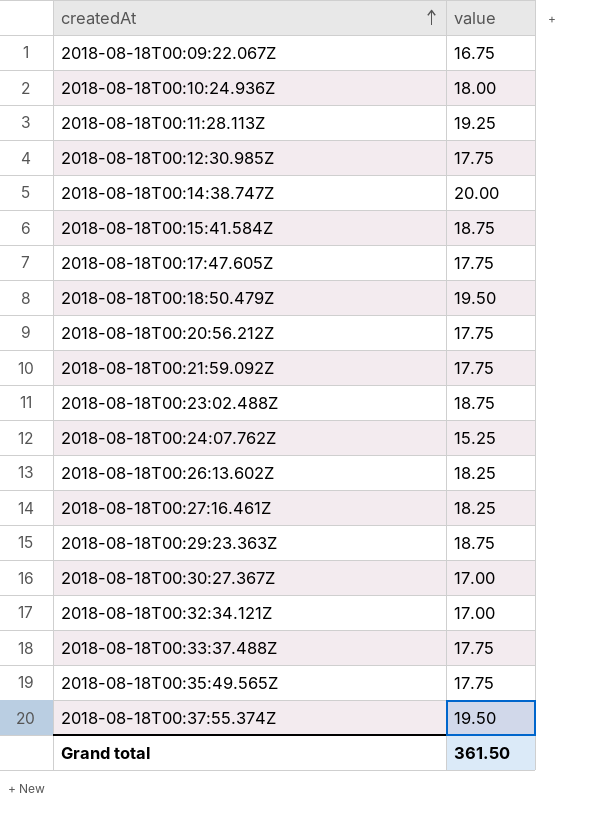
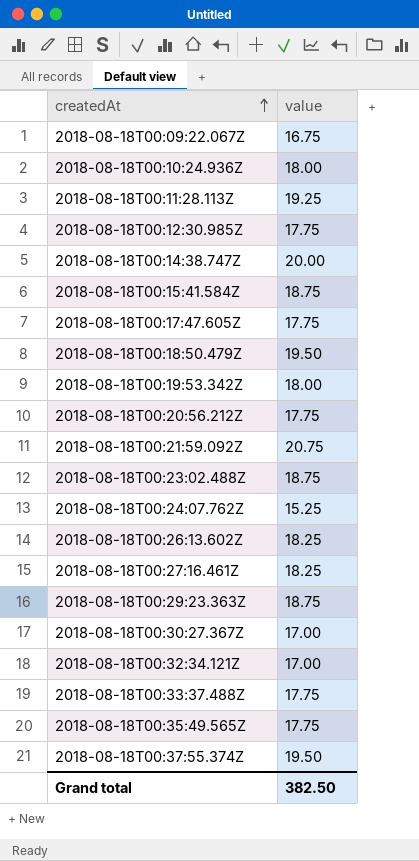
row 2018-08-18T00:19:53.342Z: none -> 18.00
2018-08-18T00:21:59.092Z | value: 17.75 -> 20.75
Grand total | value: 361.50 -> 382.50

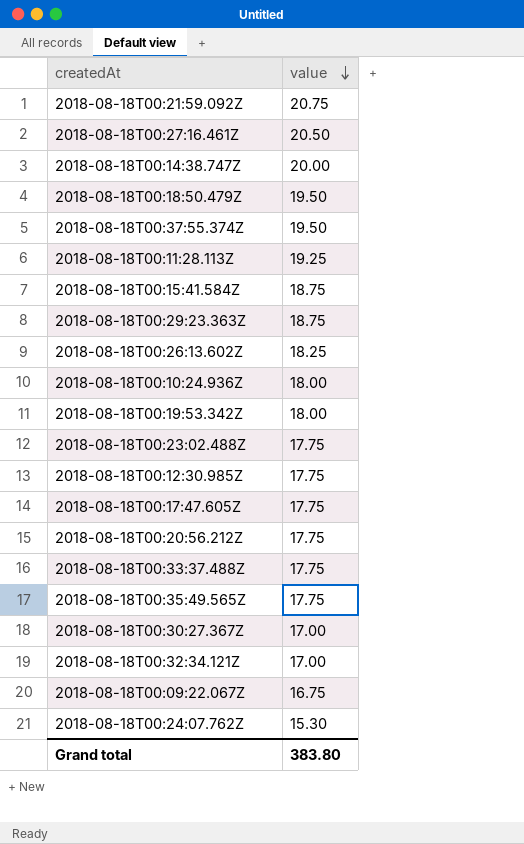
row order: createdAt ascending -> value descending
2018-08-18T00:27:16.461Z | value: 18.25 -> 20.50
2018-08-18T00:23:02.488Z | value: 18.75 -> 17.75
2018-08-18T00:24:07.762Z | value: 15.25 -> 15.30
Grand total | value: 382.50 -> 383.80

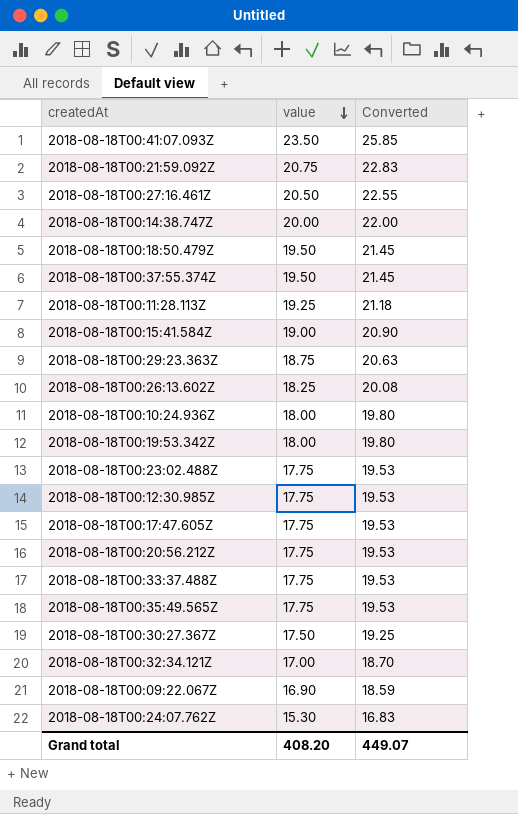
column Converted | formula: none -> [value] * 1.1
row 2018-08-18T00:41:07.093Z: none -> 23.50 | 25.85
2018-08-18T00:15:41.584Z | value: 18.75 -> 19.00
2018-08-18T00:30:27.367Z | value: 17.00 -> 17.50
2018-08-18T00:09:22.067Z | value: 16.75 -> 16.90
Grand total | value: 383.80 -> 408.20

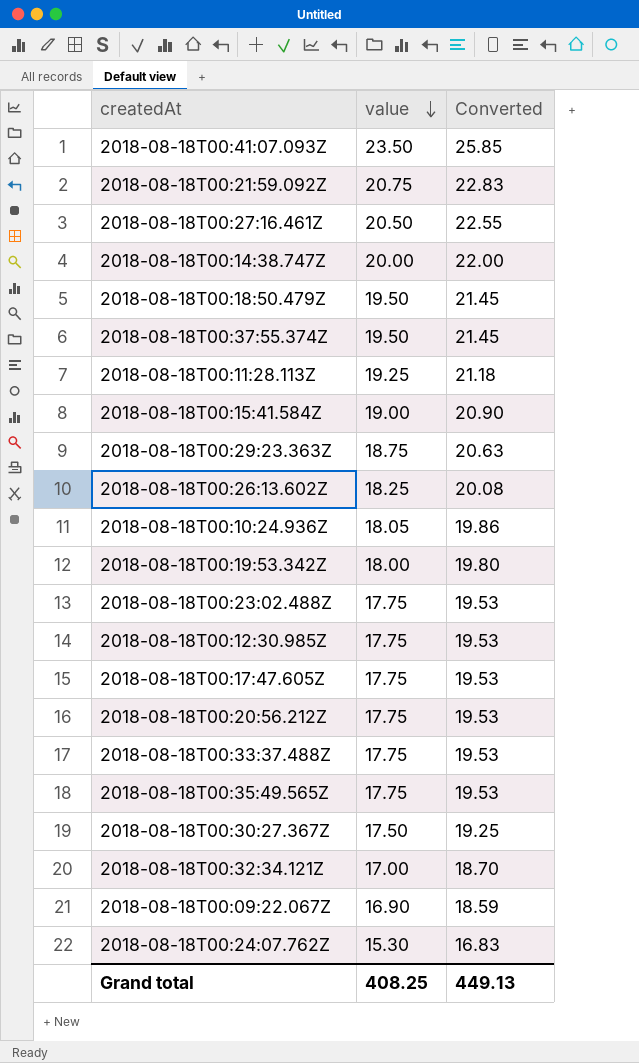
2018-08-18T00:10:24.936Z | value: 18.00 -> 18.05
2018-08-18T00:10:24.936Z | Converted: 19.80 -> 19.86
Grand total | value: 408.20 -> 408.25
Grand total | Converted: 449.07 -> 449.13

